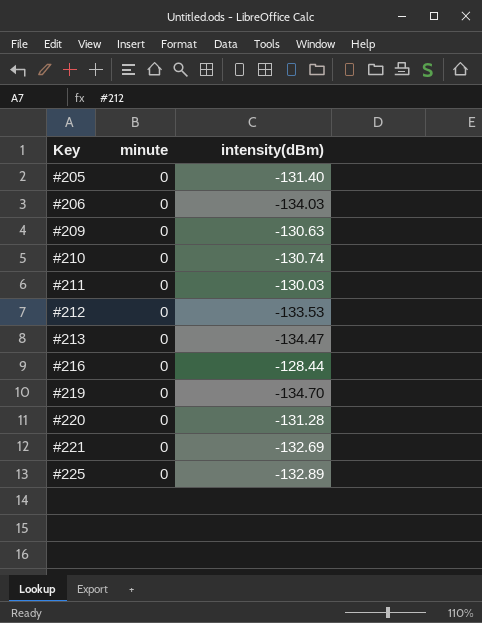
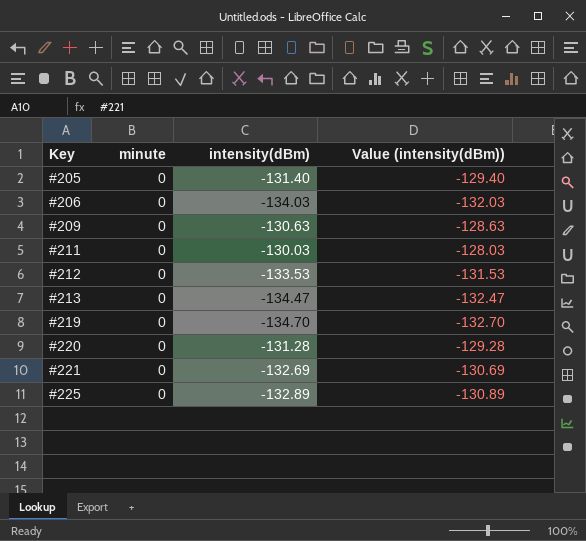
column Value (intensity(dBm)) | formula: none -> [intensity(dBm)] + 2
row #210: 0 | -130.74 -> none
row #216: 0 | -128.44 -> none

